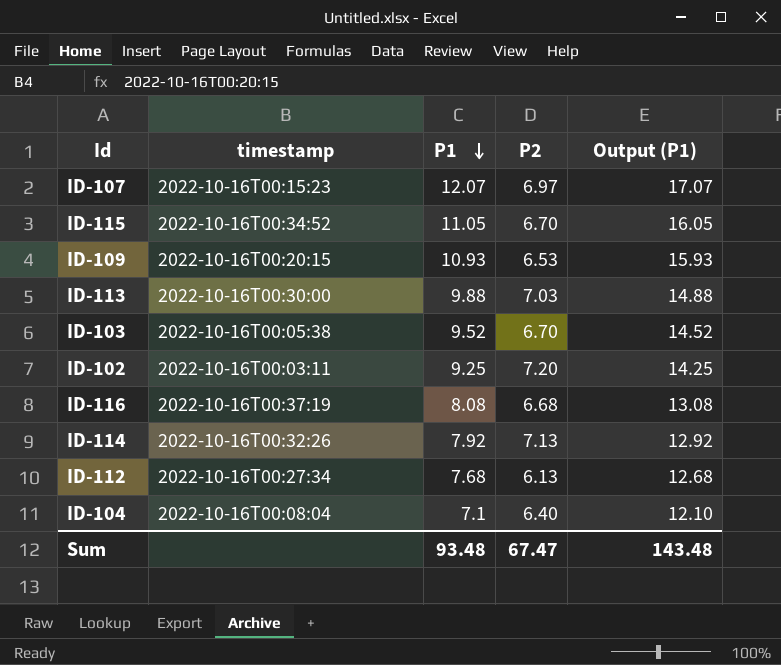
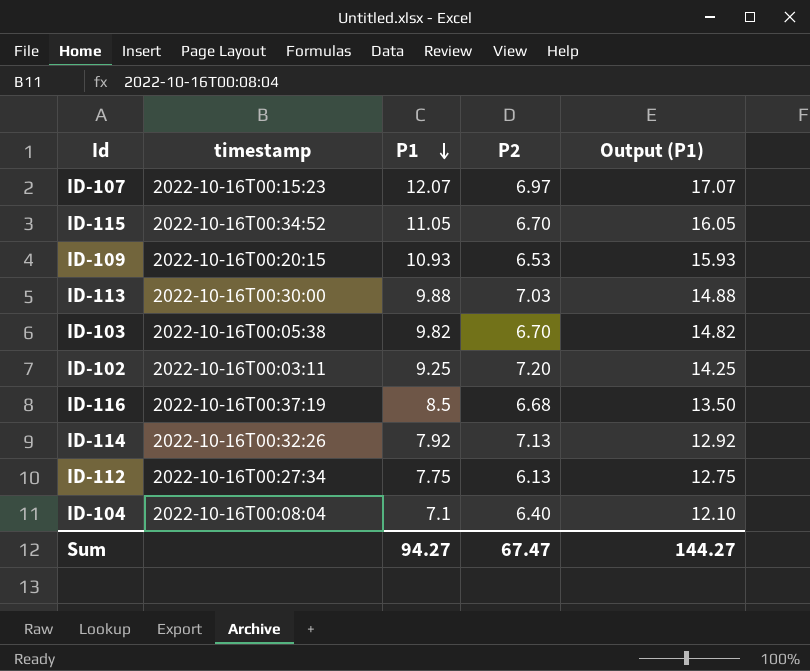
ID-103 | P1: 9.52 -> 9.82
ID-103 | Output (P1): 14.52 -> 14.82
ID-116 | P1: 8.08 -> 8.5
ID-116 | Output (P1): 13.08 -> 13.50
ID-112 | P1: 7.68 -> 7.75
ID-112 | Output (P1): 12.68 -> 12.75
Sum | P1: 93.48 -> 94.27
Sum | Output (P1): 143.48 -> 144.27

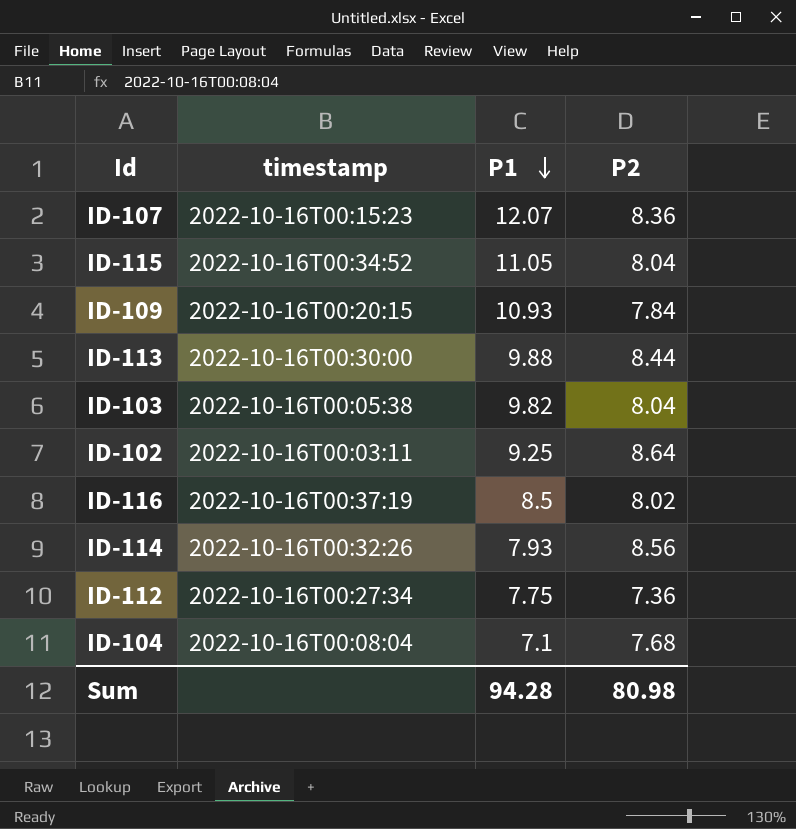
column Output (P1) | formula: [P1] + 5 -> none
ID-107 | P2: 6.97 -> 8.36
ID-115 | P2: 6.70 -> 8.04
ID-109 | P2: 6.53 -> 7.84
ID-113 | P2: 7.03 -> 8.44
ID-103 | P2: 6.70 -> 8.04
ID-102 | P2: 7.20 -> 8.64
ID-116 | P2: 6.68 -> 8.02
ID-114 | P1: 7.92 -> 7.93
ID-114 | P2: 7.13 -> 8.56
ID-112 | P2: 6.13 -> 7.36
ID-104 | P2: 6.40 -> 7.68
Sum | P1: 94.27 -> 94.28
Sum | P2: 67.47 -> 80.98

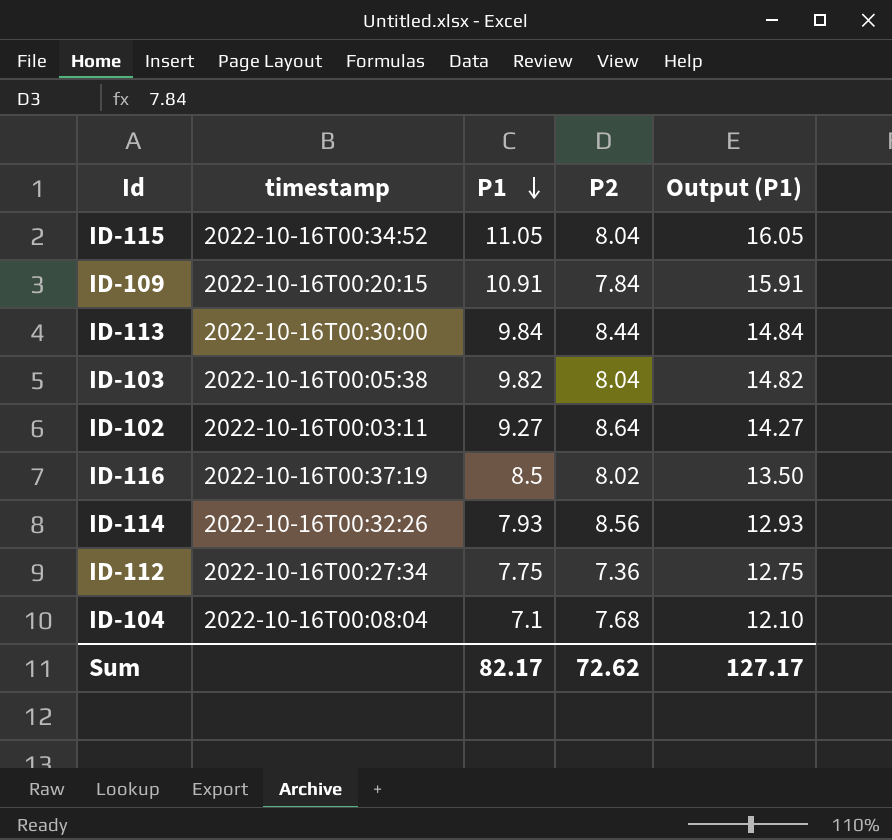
column Output (P1) | formula: none -> [P1] + 5
row ID-107: 2022-10-16T00:15:23 | 12.07 | 8.36 -> none
ID-109 | P1: 10.93 -> 10.91
ID-113 | P1: 9.88 -> 9.84
ID-102 | P1: 9.25 -> 9.27
Sum | P1: 94.28 -> 82.17
Sum | P2: 80.98 -> 72.62

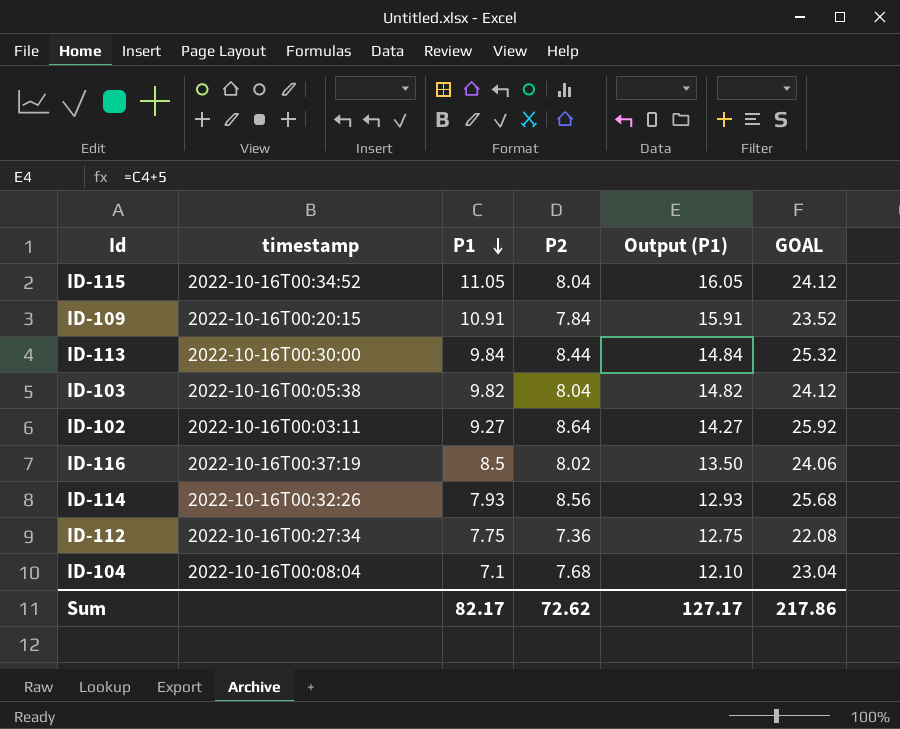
column GOAL | formula: none -> [P2] * 3

